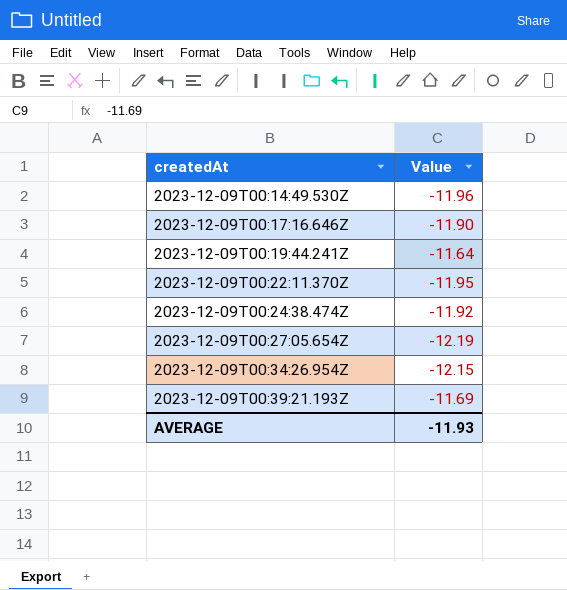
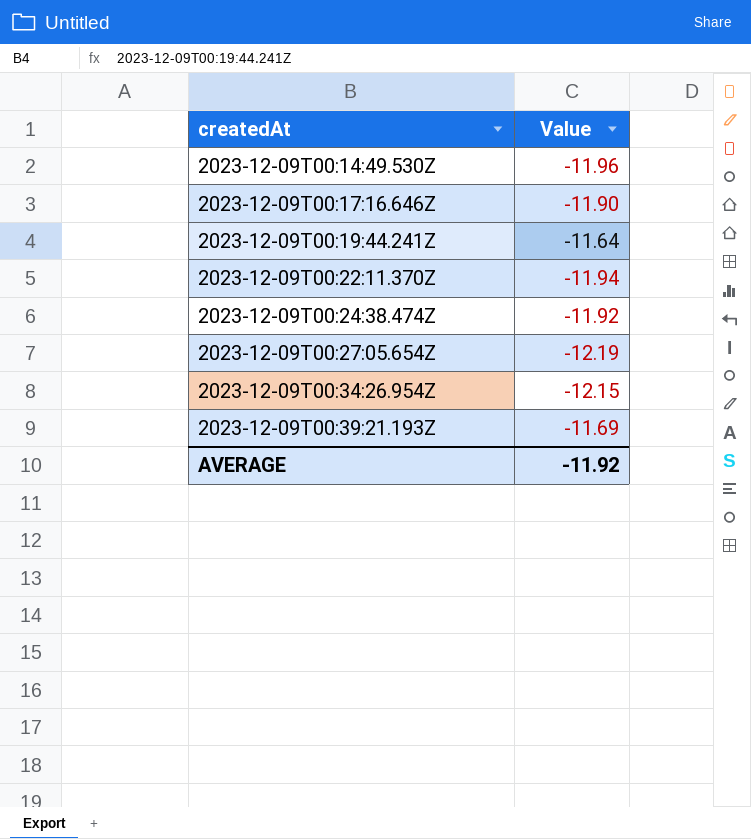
2023-12-09T00:22:11.370Z | Value: -11.95 -> -11.94
AVERAGE | Value: -11.93 -> -11.92

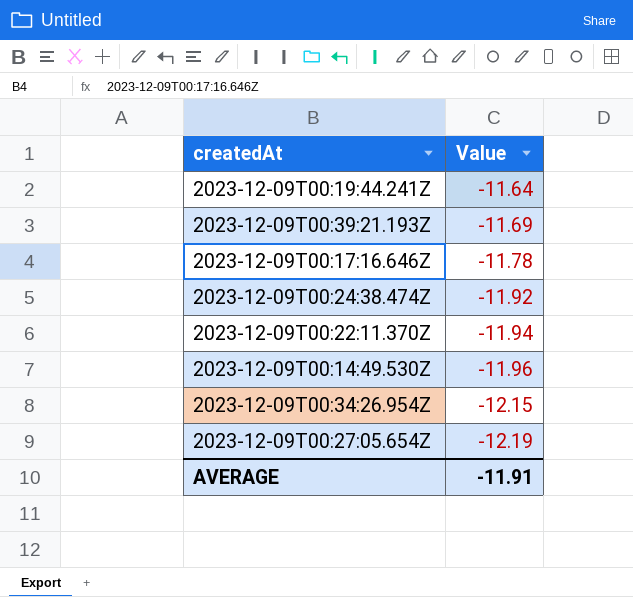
row order: createdAt ascending -> Value descending
2023-12-09T00:17:16.646Z | Value: -11.90 -> -11.78
AVERAGE | Value: -11.92 -> -11.91

